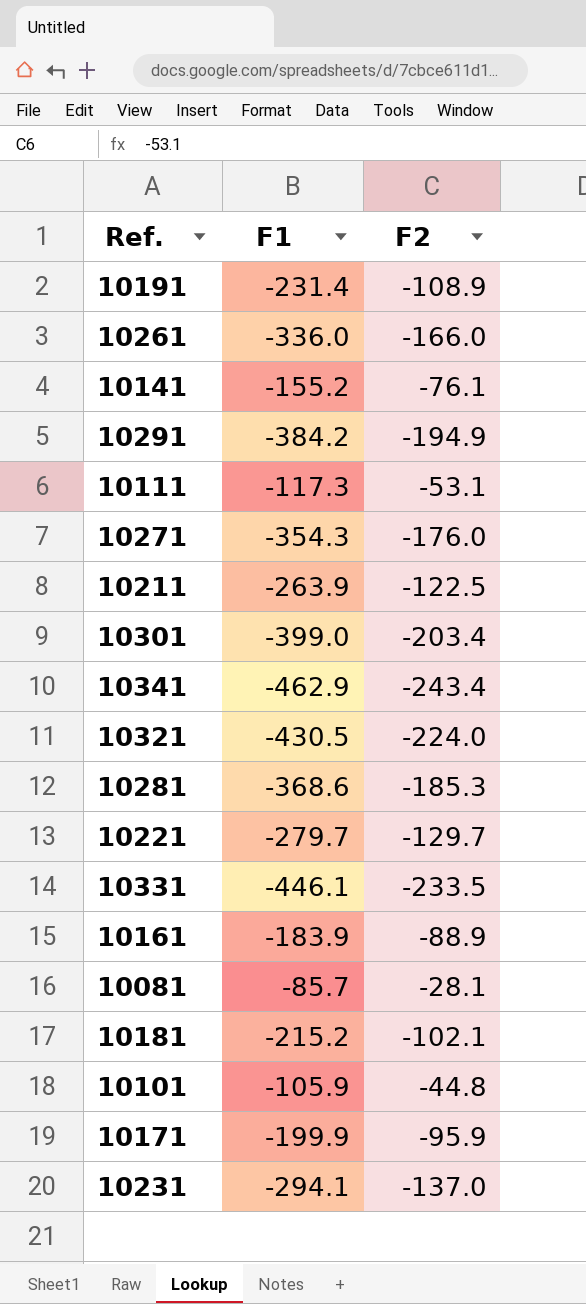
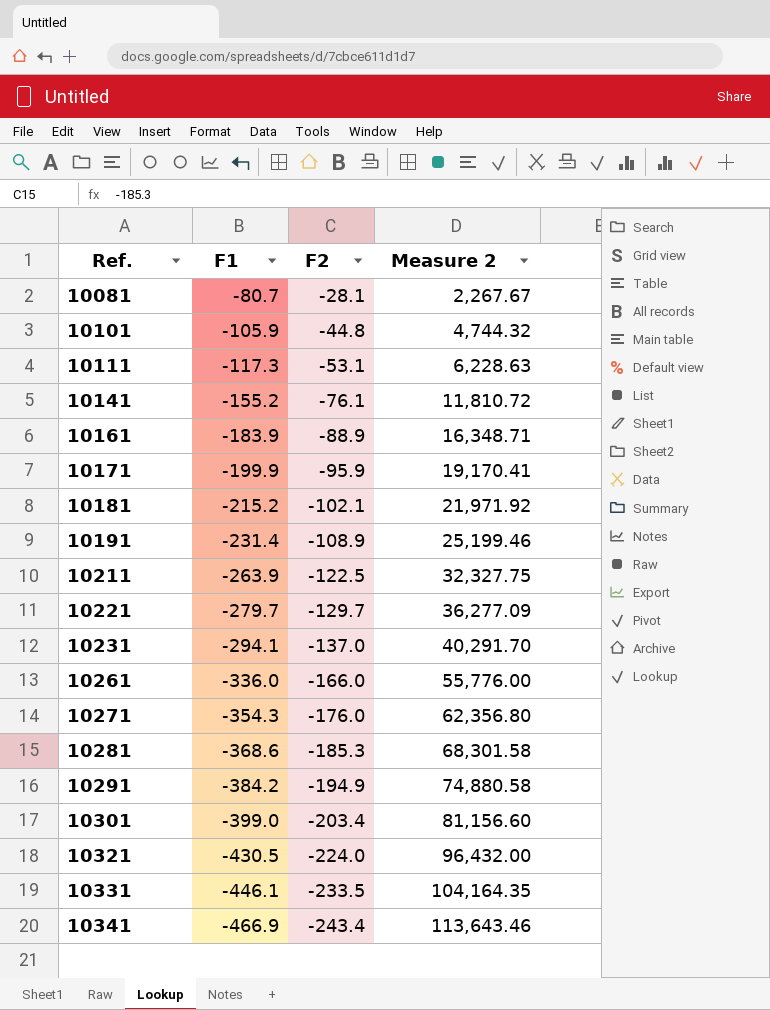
row order: none -> Ref. ascending
column Measure 2 | formula: none -> [F1] * [F2]
10081 | F1: -85.7 -> -80.7
10341 | F1: -462.9 -> -466.9

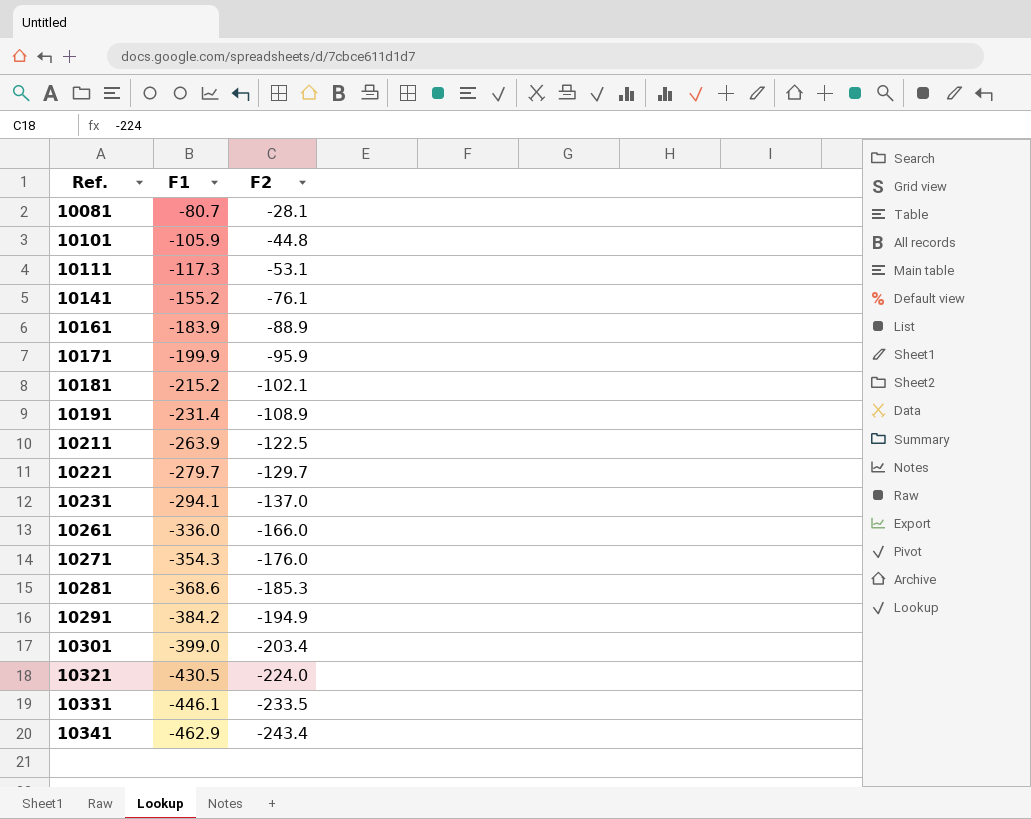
column Measure 2 | formula: [F1] * [F2] -> none
10341 | F1: -466.9 -> -462.9

